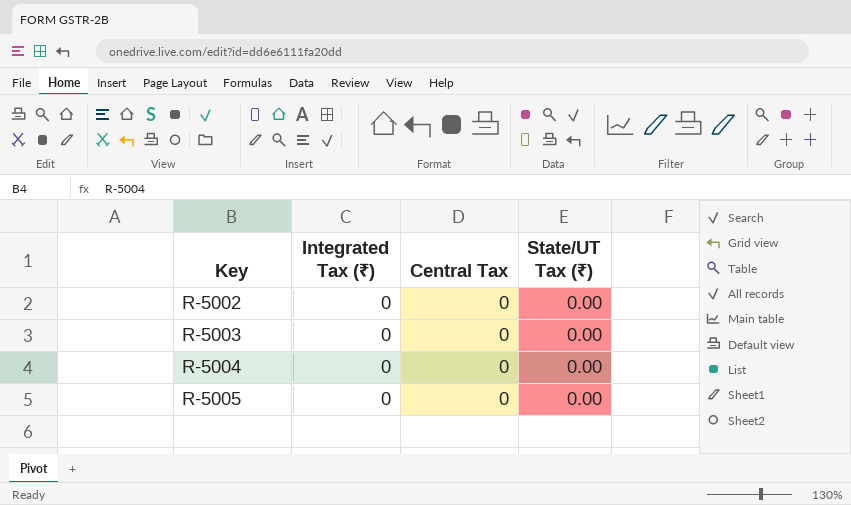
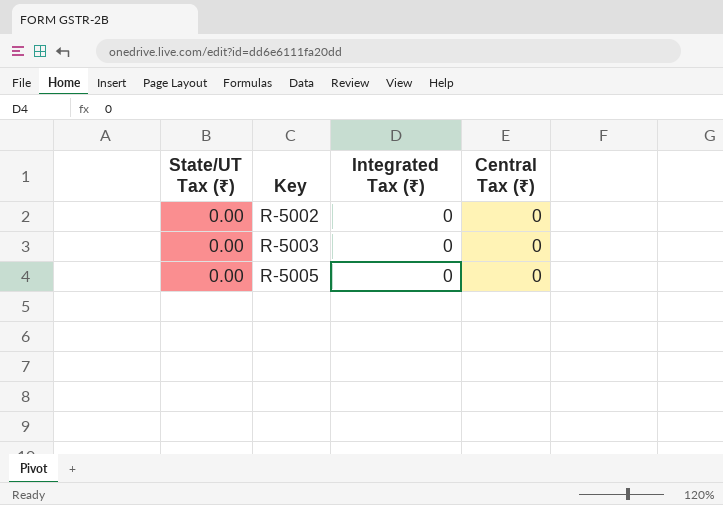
column State/UT Tax (₹) | position: 4 -> 1
column name: Central Tax -> Central Tax (₹)
row R-5004: 0 | 0 | 0.00 -> none

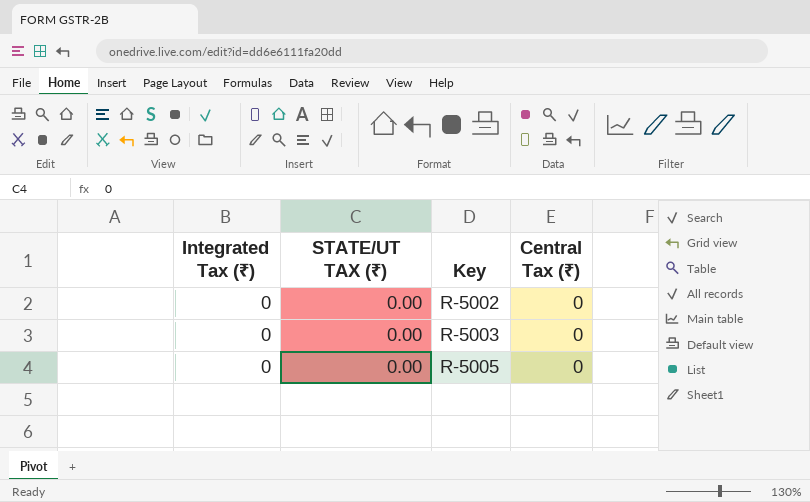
column Integrated Tax (₹) | position: 3 -> 1
column name: State/UT Tax (₹) -> STATE/UT TAX (₹)

